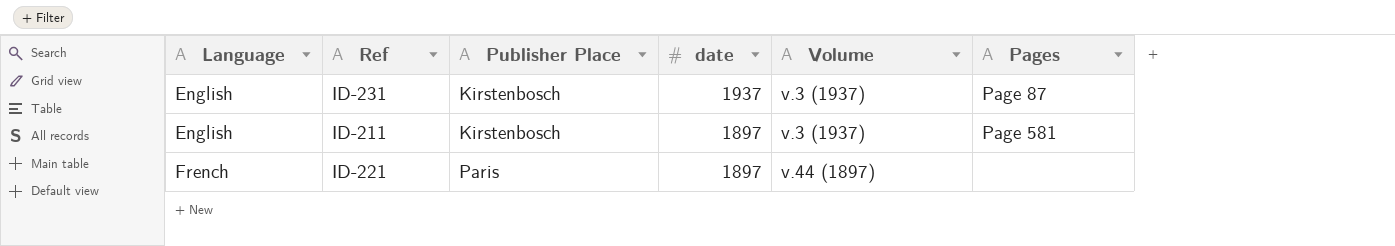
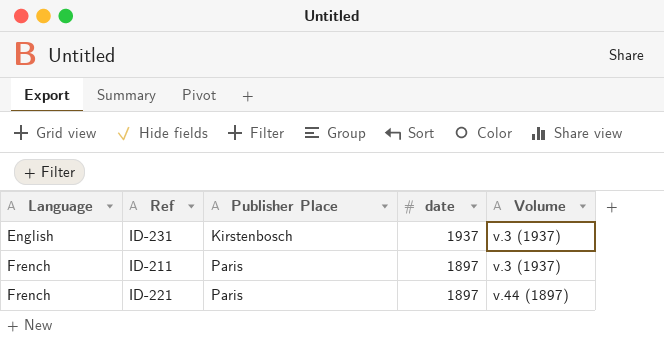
column Pages | position: 6 -> none
ID-211 | Language: English -> French
ID-211 | Publisher Place: Kirstenbosch -> Paris

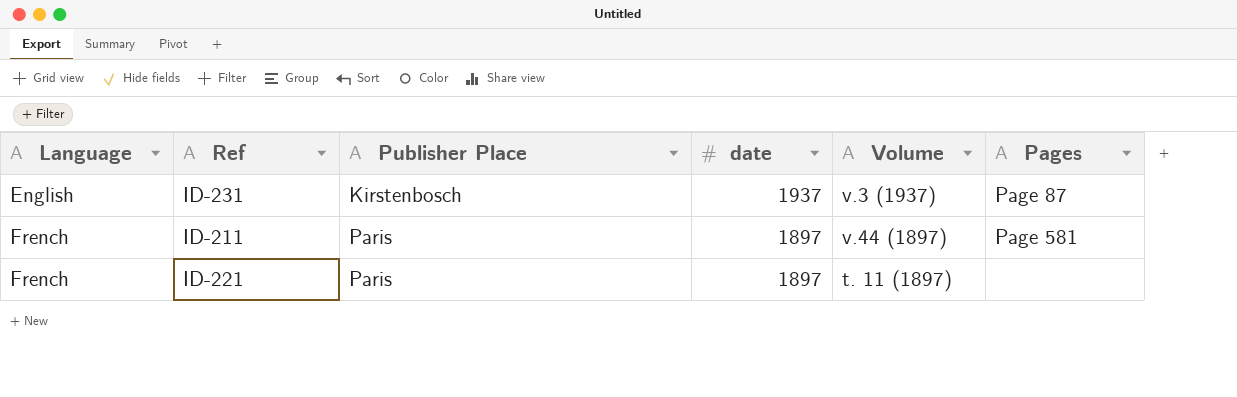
column Pages | position: none -> 6
ID-211 | Volume: v.3 (1937) -> v.44 (1897)
ID-221 | Volume: v.44 (1897) -> t. 11 (1897)

